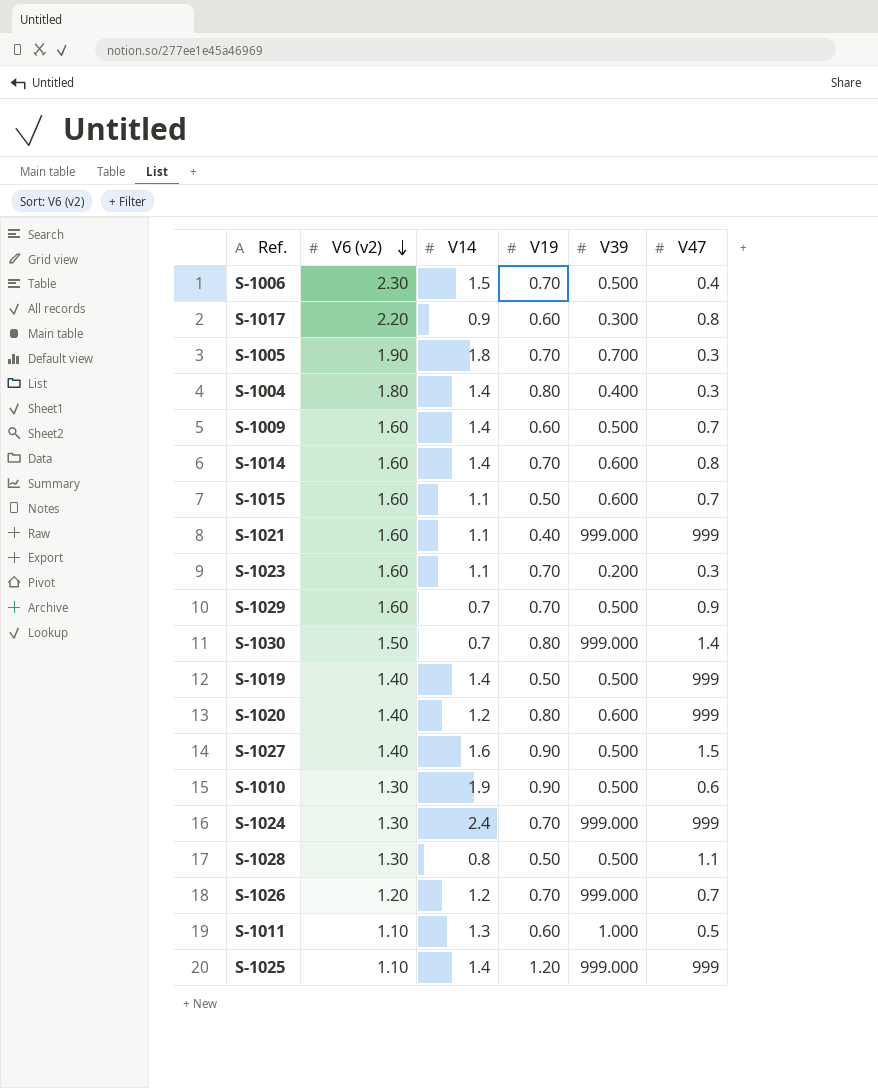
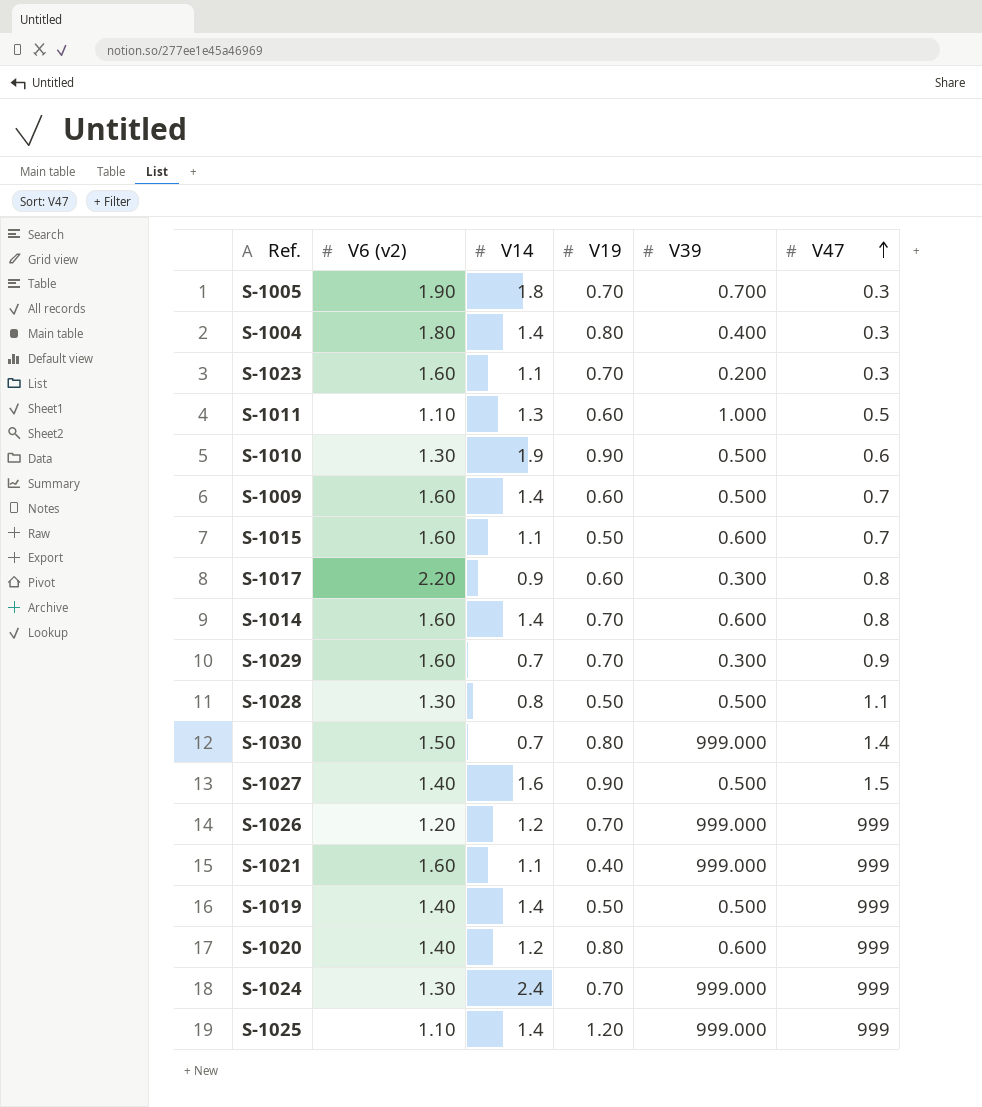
row order: V6 (v2) descending -> V47 ascending
row S-1006: 2.30 | 1.5 | 0.70 | 0.500 | 0.4 -> none
S-1029 | V39: 0.500 -> 0.300
S-1026 | V47: 0.7 -> 999

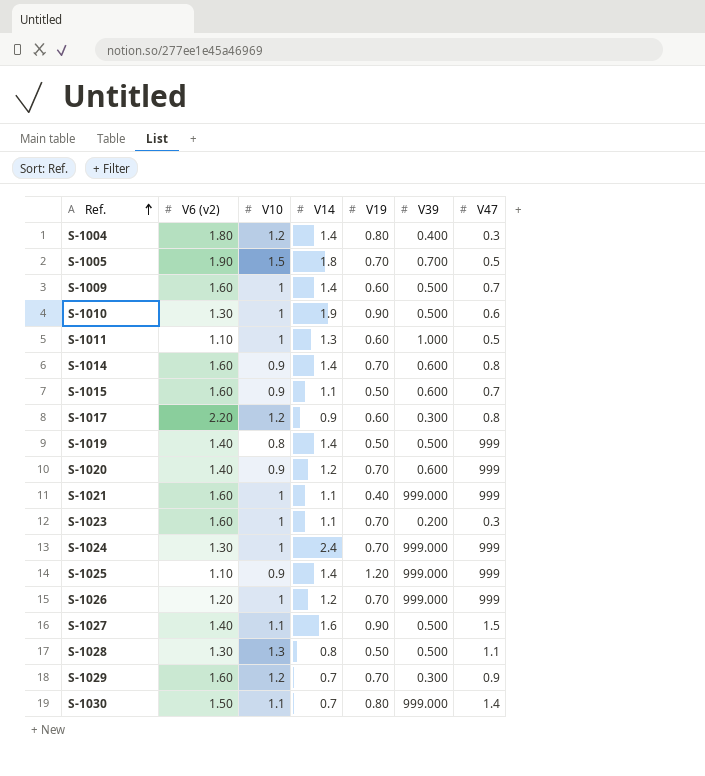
row order: V47 ascending -> Ref. ascending
column V10 | position: none -> 3
S-1005 | V47: 0.3 -> 0.5
S-1020 | V19: 0.80 -> 0.70

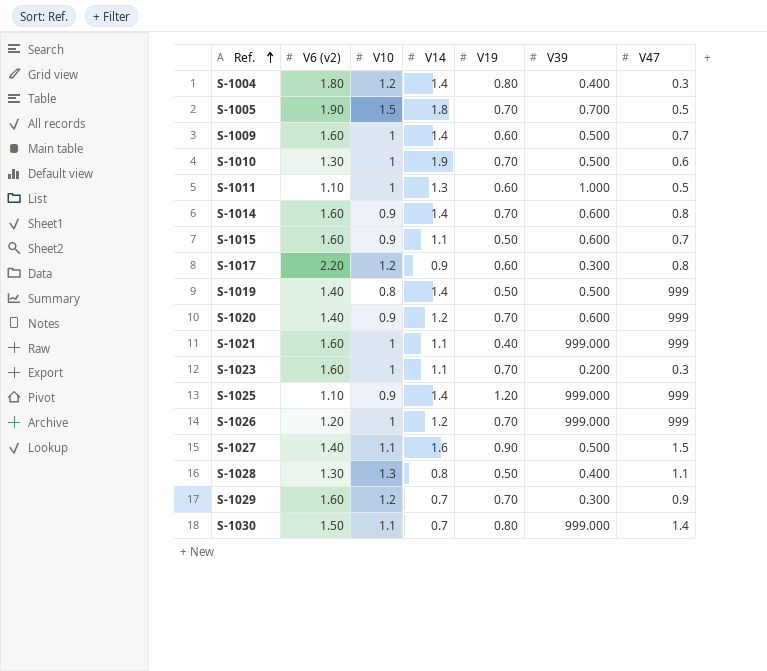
row S-1024: 1.30 | 1 | 2.4 | 0.70 | 999.000 | 999 -> none
S-1010 | V19: 0.90 -> 0.70
S-1028 | V39: 0.500 -> 0.400

